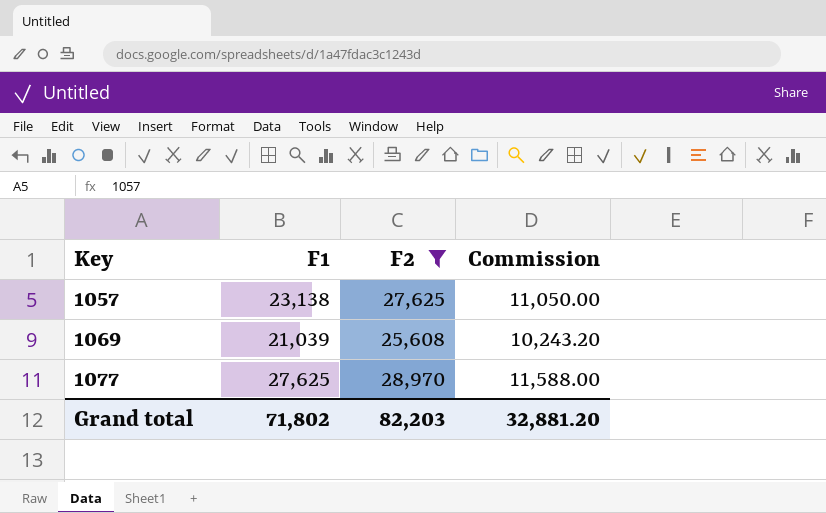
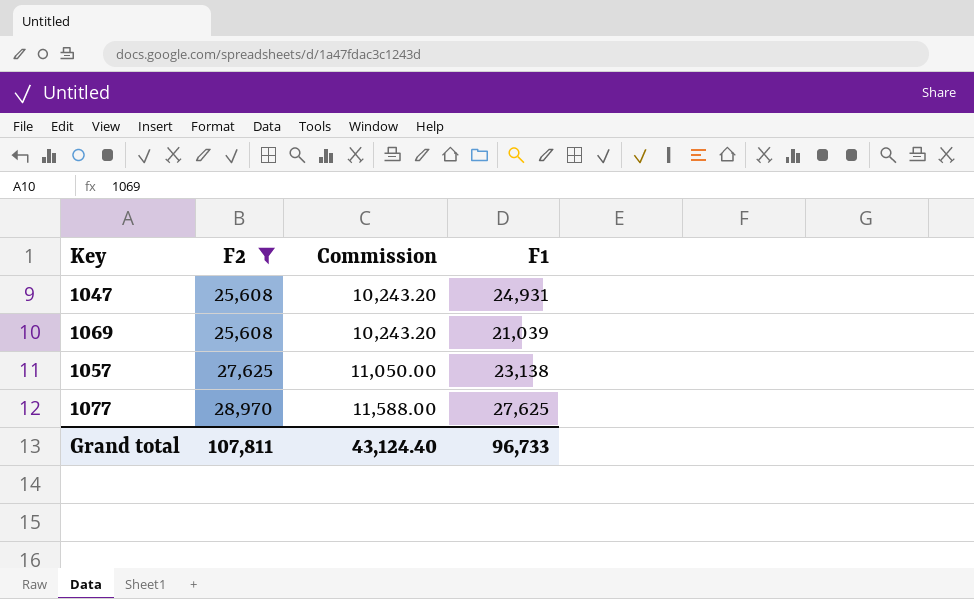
row order: Key ascending -> F2 ascending
column F1 | position: 2 -> 4
row 1047: none -> 25,608 | 10,243.20 | 24,931
Grand total | F2: 82,203 -> 107,811
Grand total | Commission: 32,881.20 -> 43,124.40
Grand total | F1: 71,802 -> 96,733

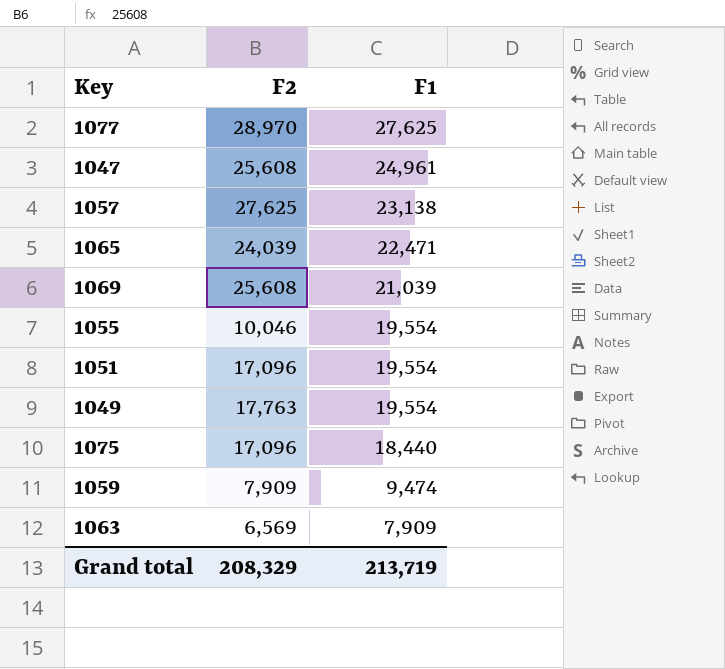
filter: F2 >= 25,608 -> none
row order: F2 ascending -> F1 descending
column Commission | formula: [F2] * 0.4 -> none
1047 | F1: 24,931 -> 24,961
Grand total | F2: 107,811 -> 208,329
Grand total | F1: 96,733 -> 213,719

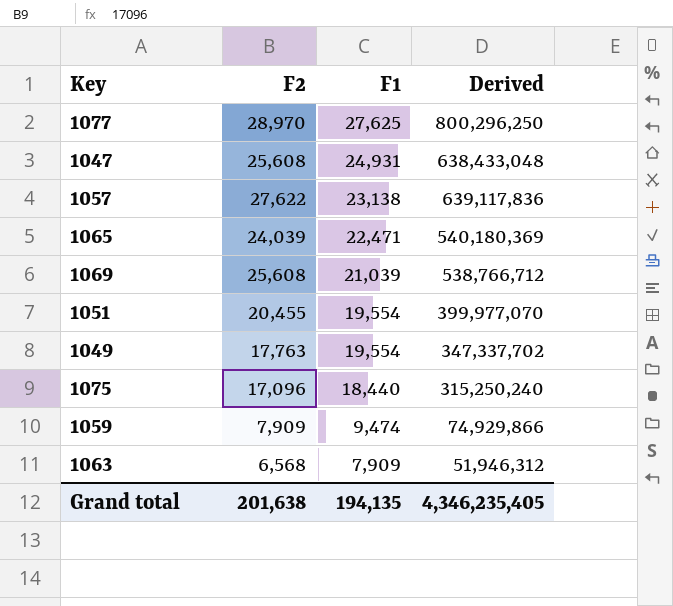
column Derived | formula: none -> [F2] * [F1]
row 1055: 10,046 | 19,554 -> none
1047 | F1: 24,961 -> 24,931
1057 | F2: 27,625 -> 27,622
1051 | F2: 17,096 -> 20,455
1063 | F2: 6,569 -> 6,568
Grand total | F2: 208,329 -> 201,638
Grand total | F1: 213,719 -> 194,135

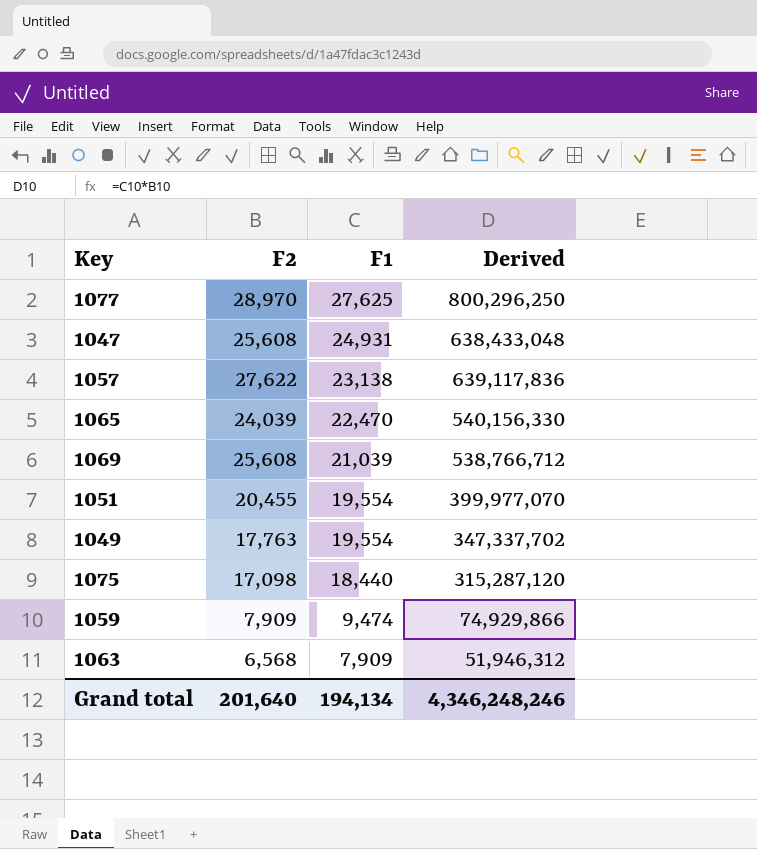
1065 | F1: 22,471 -> 22,470
1065 | Derived: 540,180,369 -> 540,156,330
1075 | F2: 17,096 -> 17,098
1075 | Derived: 315,250,240 -> 315,287,120
Grand total | F2: 201,638 -> 201,640
Grand total | F1: 194,135 -> 194,134
Grand total | Derived: 4,346,235,405 -> 4,346,248,246

